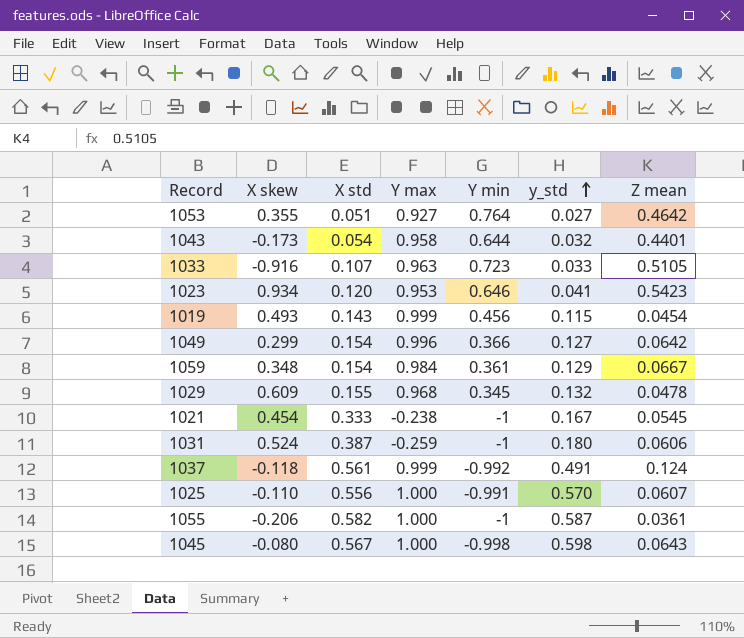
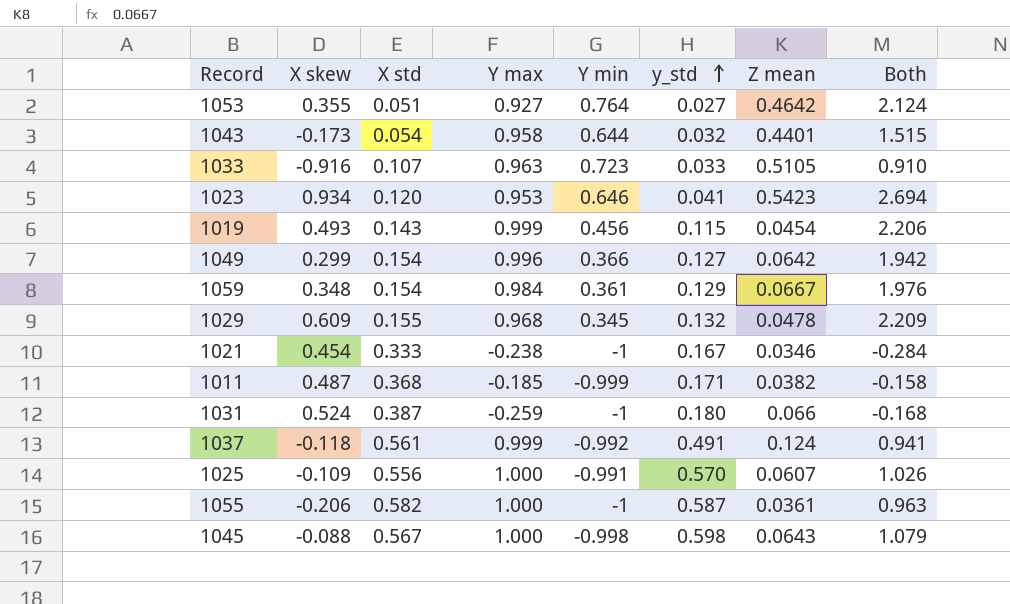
column Both | formula: none -> [X skew] + [X std] + [Y max] + [Y min] + [y_std]
1021 | Z mean: 0.0545 -> 0.0346
row 1011: none -> 0.487 | 0.368 | -0.185 | -0.999 | 0.171 | 0.0382 | -0.158
1031 | Z mean: 0.0606 -> 0.066
1025 | X skew: -0.110 -> -0.109
1045 | X skew: -0.080 -> -0.088

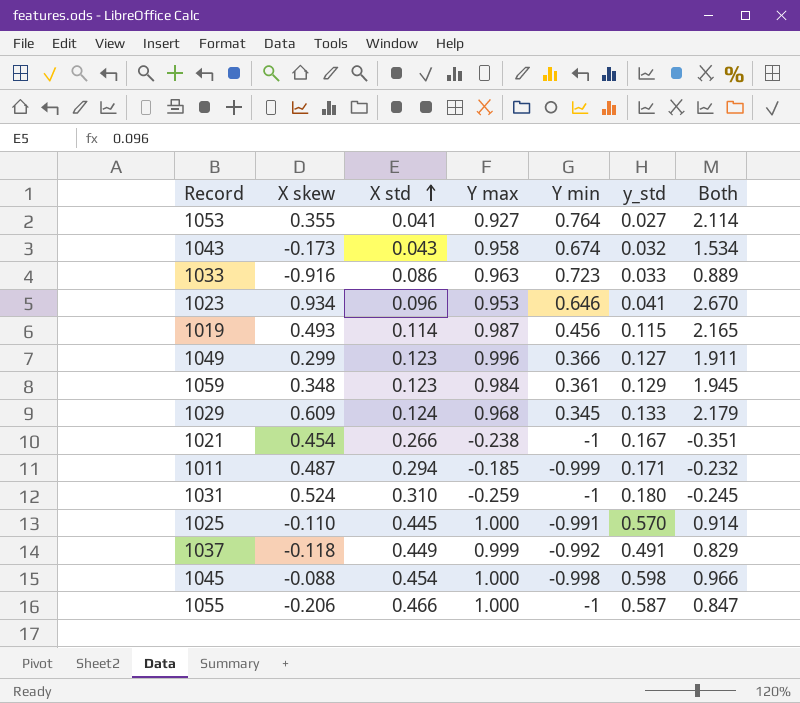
row order: y_std ascending -> X std ascending
column Z mean | position: 7 -> none
1053 | X std: 0.051 -> 0.041
1053 | Both: 2.124 -> 2.114
1043 | X std: 0.054 -> 0.043
1043 | Y min: 0.644 -> 0.674
1043 | Both: 1.515 -> 1.534
1033 | X std: 0.107 -> 0.086
1033 | Both: 0.910 -> 0.889
1023 | X std: 0.120 -> 0.096
1023 | Both: 2.694 -> 2.670
1019 | X std: 0.143 -> 0.114
1019 | Y max: 0.999 -> 0.987
1019 | Both: 2.206 -> 2.165
1049 | X std: 0.154 -> 0.123
1049 | Both: 1.942 -> 1.911
1059 | X std: 0.154 -> 0.123
1059 | Both: 1.976 -> 1.945
1029 | X std: 0.155 -> 0.124
1029 | y_std: 0.132 -> 0.133
1029 | Both: 2.209 -> 2.179
1021 | X std: 0.333 -> 0.266
1021 | Both: -0.284 -> -0.351
1011 | X std: 0.368 -> 0.294
1011 | Both: -0.158 -> -0.232
1031 | X std: 0.387 -> 0.310
1031 | Both: -0.168 -> -0.245
1025 | X skew: -0.109 -> -0.110
1025 | X std: 0.556 -> 0.445
1025 | Both: 1.026 -> 0.914
1037 | X std: 0.561 -> 0.449
1037 | Both: 0.941 -> 0.829
1045 | X std: 0.567 -> 0.454
1045 | Both: 1.079 -> 0.966
1055 | X std: 0.582 -> 0.466
1055 | Both: 0.963 -> 0.847

